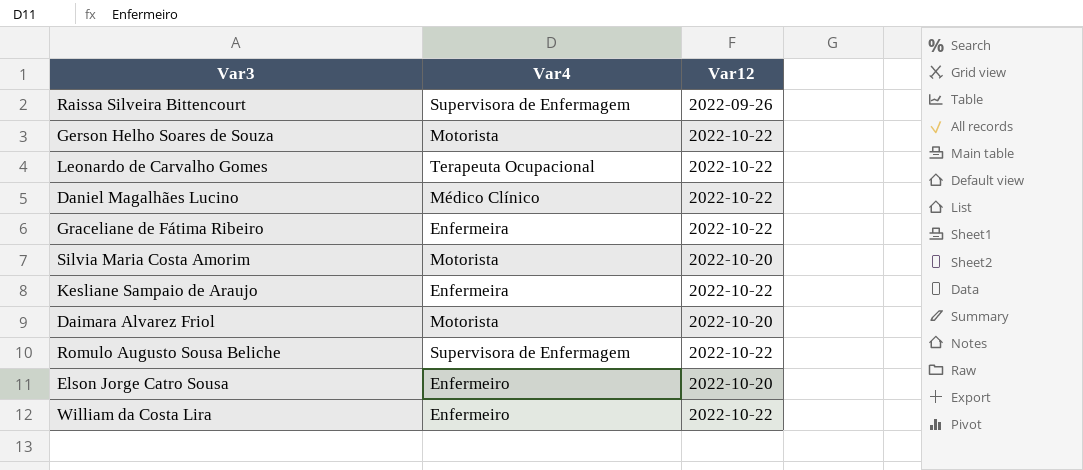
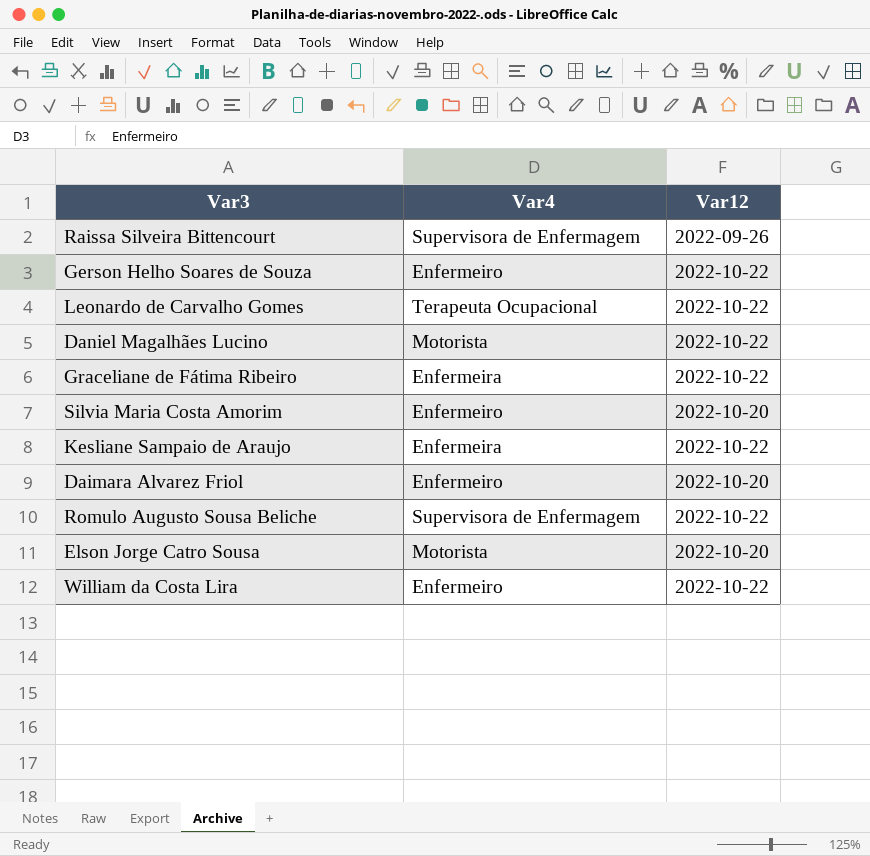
Gerson Helho Soares de Souza | Var4: Motorista -> Enfermeiro
Daniel Magalhães Lucino | Var4: Médico Clínico -> Motorista
Silvia Maria Costa Amorim | Var4: Motorista -> Enfermeiro
Daimara Alvarez Friol | Var4: Motorista -> Enfermeiro
Elson Jorge Catro Sousa | Var4: Enfermeiro -> Motorista

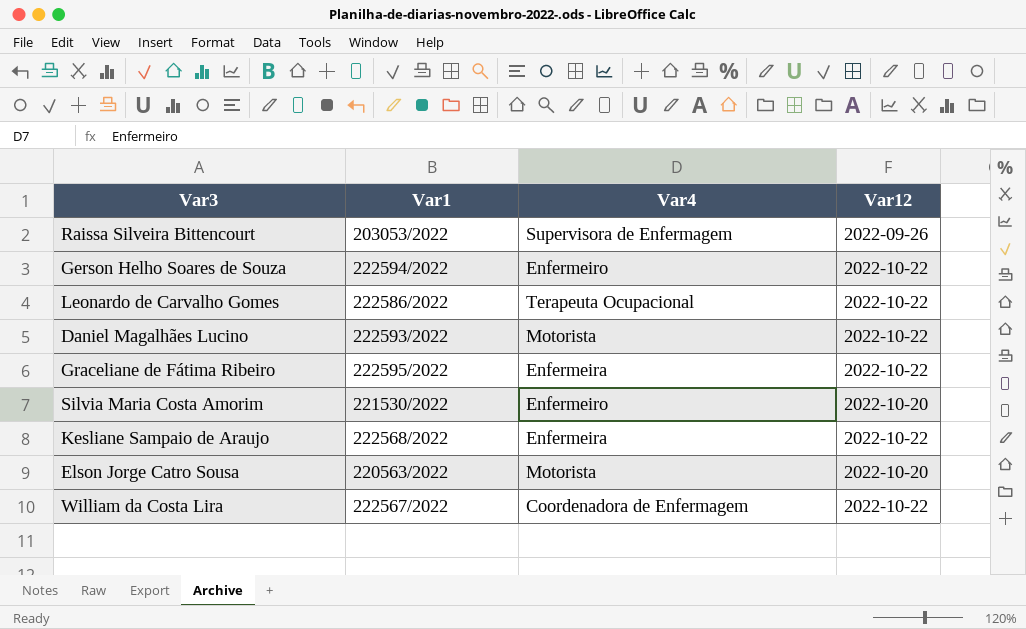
column Var1 | position: none -> 2
row Daimara Alvarez Friol: Enfermeiro | 2022-10-20 -> none
row Romulo Augusto Sousa Beliche: Supervisora de Enfermagem | 2022-10-22 -> none
William da Costa Lira | Var4: Enfermeiro -> Coordenadora de Enfermagem

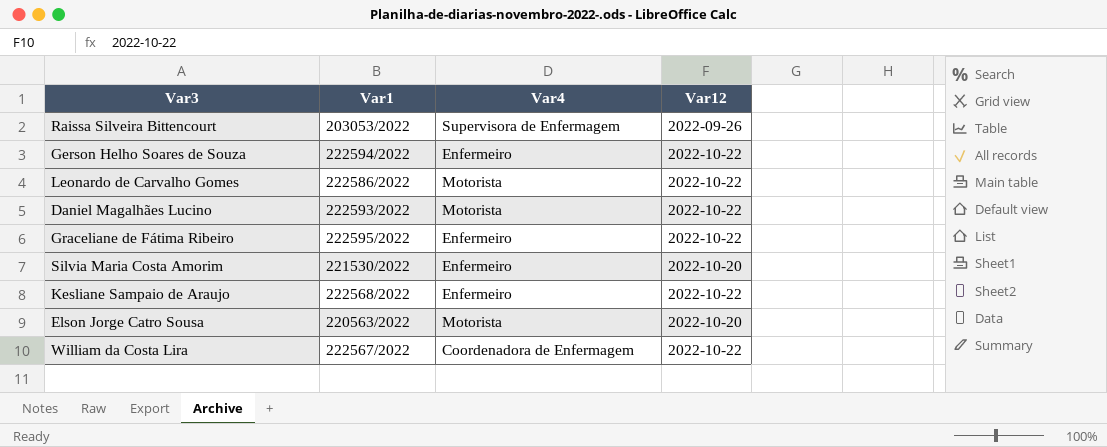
Leonardo de Carvalho Gomes | Var4: Terapeuta Ocupacional -> Motorista
Graceliane de Fátima Ribeiro | Var4: Enfermeira -> Enfermeiro
Kesliane Sampaio de Araujo | Var4: Enfermeira -> Enfermeiro

